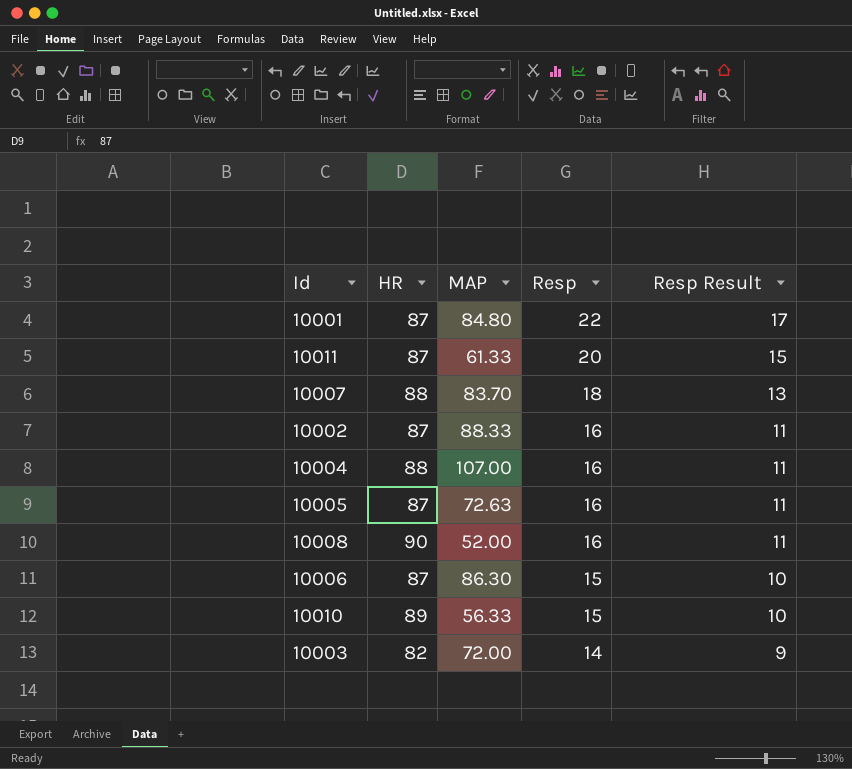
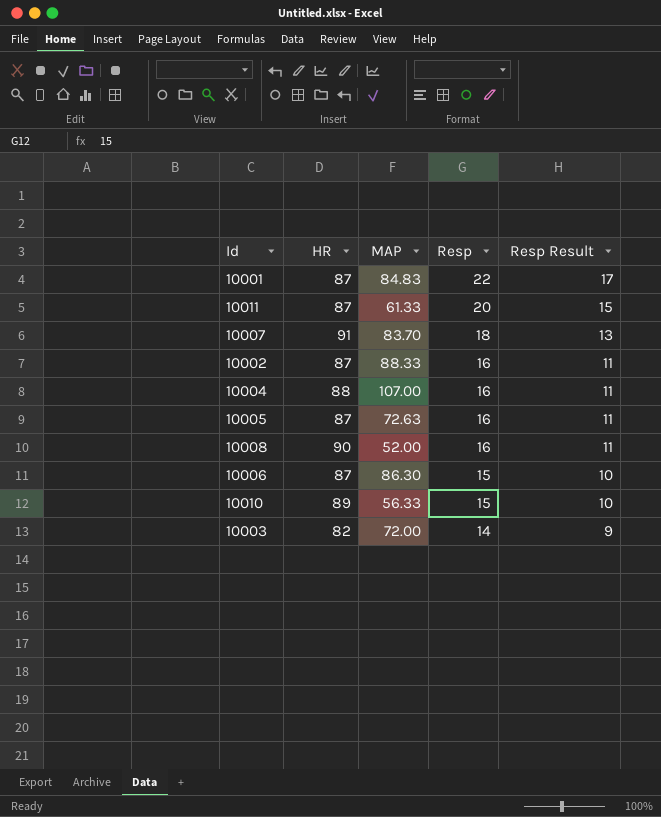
10001 | MAP: 84.80 -> 84.83
10007 | HR: 88 -> 91

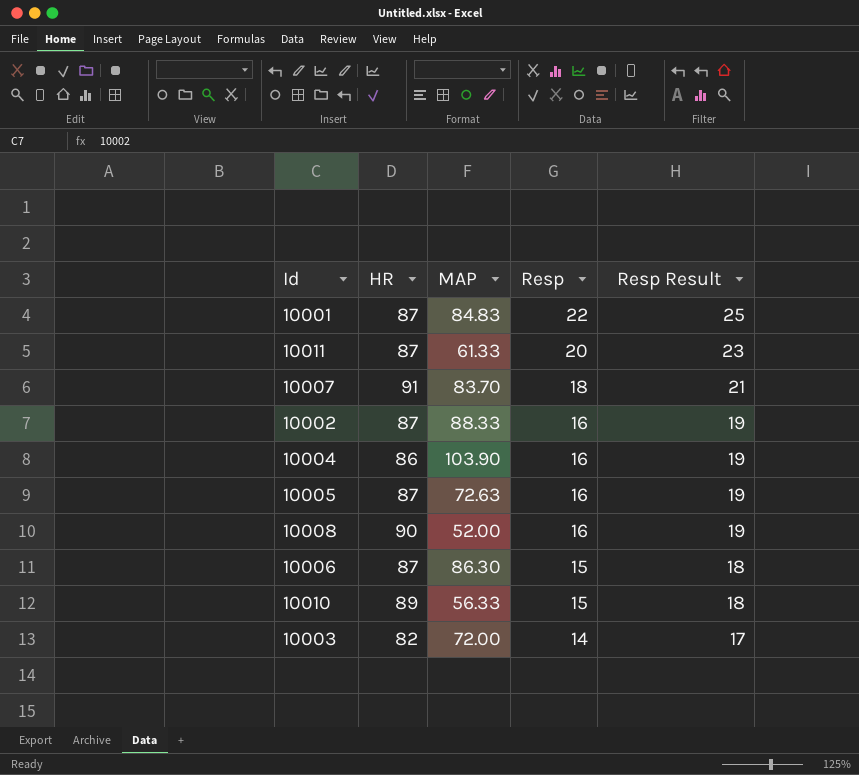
column Resp Result | formula: [Resp] - 5 -> [Resp] + 3
10004 | HR: 88 -> 86
10004 | MAP: 107.00 -> 103.90

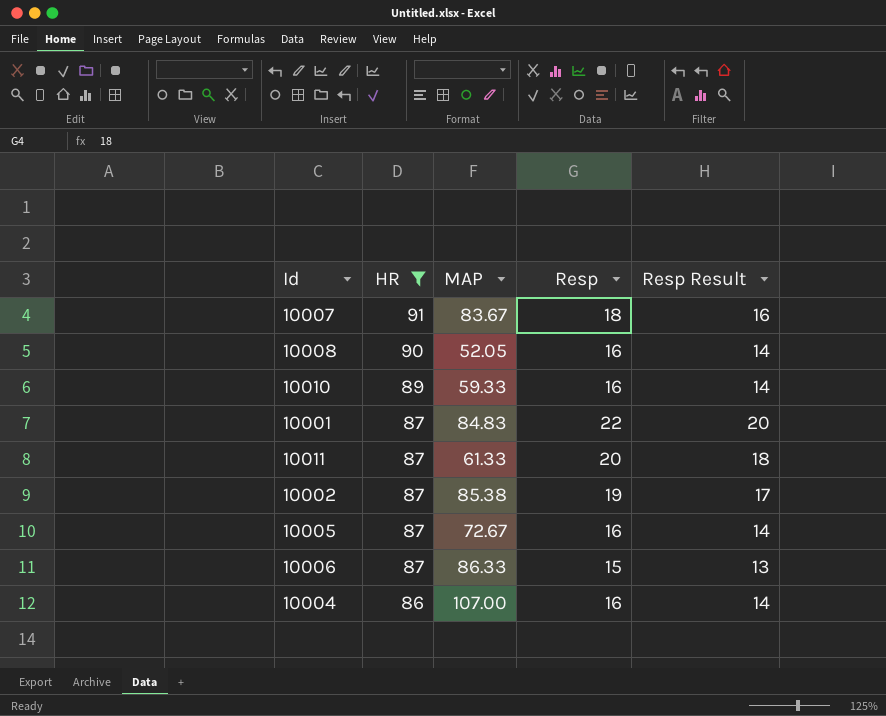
filter: none -> HR != 82
row order: Resp descending -> HR descending
column Resp Result | formula: [Resp] + 3 -> [Resp] - 2
10007 | MAP: 83.70 -> 83.67
10008 | MAP: 52.00 -> 52.05
10010 | MAP: 56.33 -> 59.33
10010 | Resp: 15 -> 16
10002 | MAP: 88.33 -> 85.38
10002 | Resp: 16 -> 19
10005 | MAP: 72.63 -> 72.67
10006 | MAP: 86.30 -> 86.33
10004 | MAP: 103.90 -> 107.00

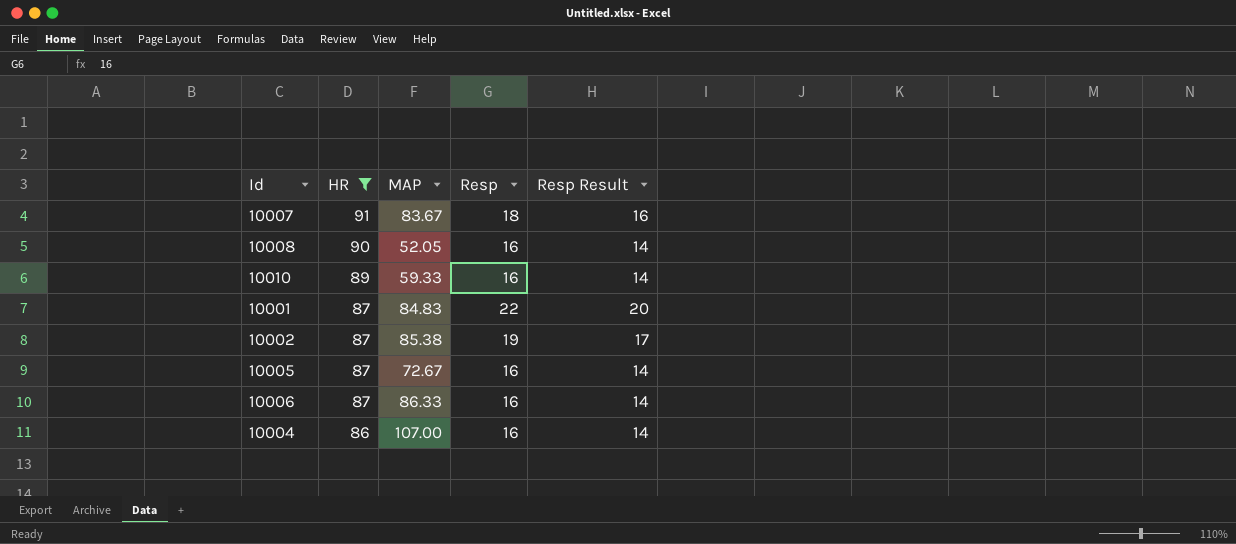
row 10011: 87 | 61.33 | 20 | 18 -> none
10006 | Resp: 15 -> 16
10006 | Resp Result: 13 -> 14

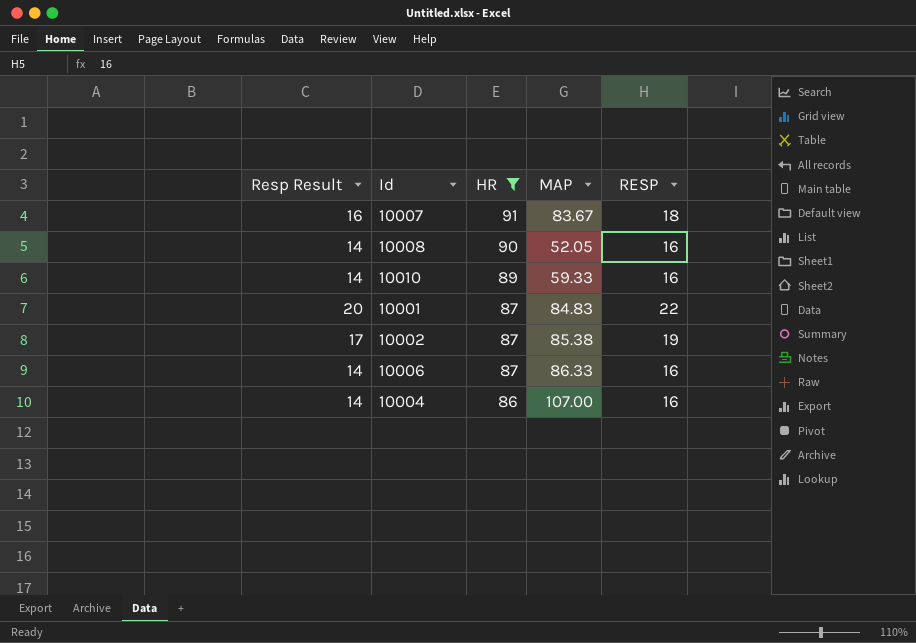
column Resp Result | position: 5 -> 1
column name: Resp -> RESP
row 10005: 87 | 72.67 | 16 | 14 -> none

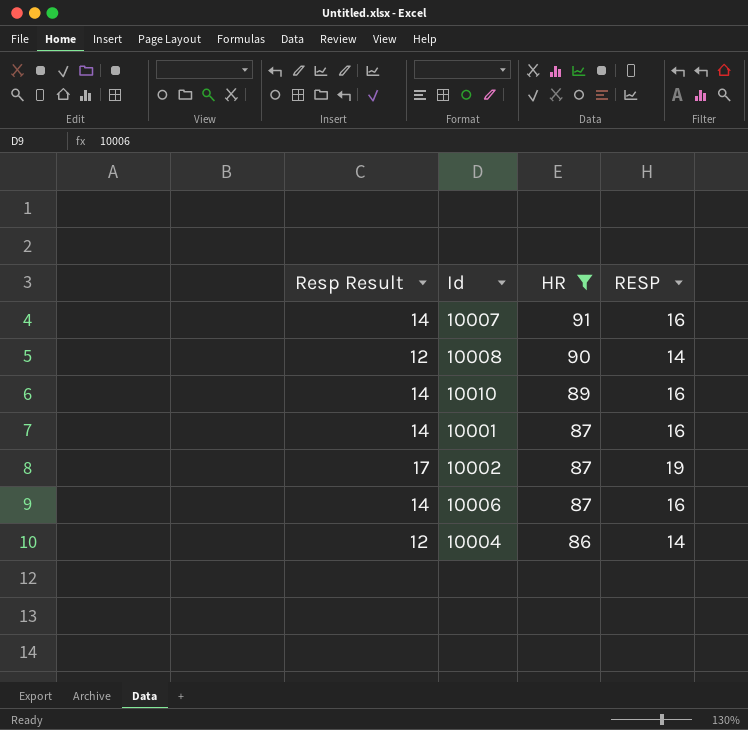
column MAP | position: 4 -> none
10007 | Resp Result: 16 -> 14
10007 | RESP: 18 -> 16
10008 | Resp Result: 14 -> 12
10008 | RESP: 16 -> 14
10001 | Resp Result: 20 -> 14
10001 | RESP: 22 -> 16
10004 | Resp Result: 14 -> 12
10004 | RESP: 16 -> 14

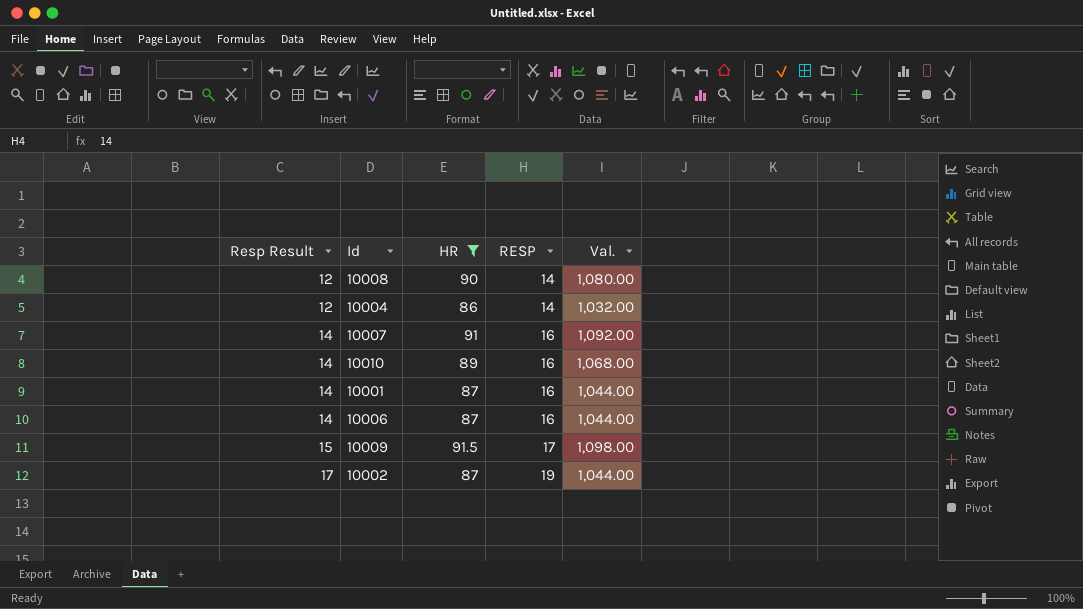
row order: HR descending -> Resp Result ascending
column Val. | formula: none -> [HR] * 12
row 10009: none -> 15 | 91.5 | 17 | 1,098.00

